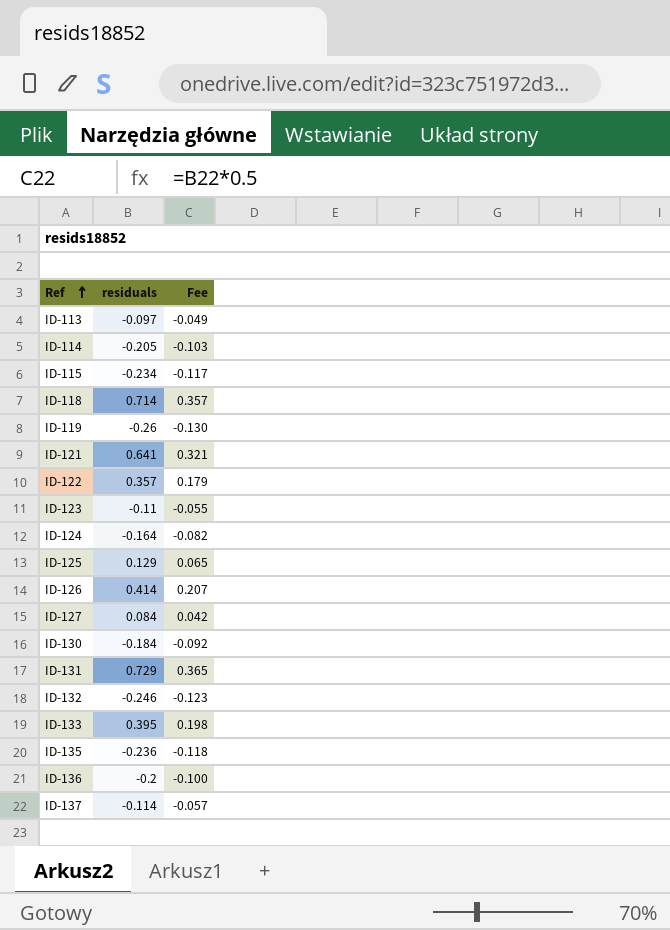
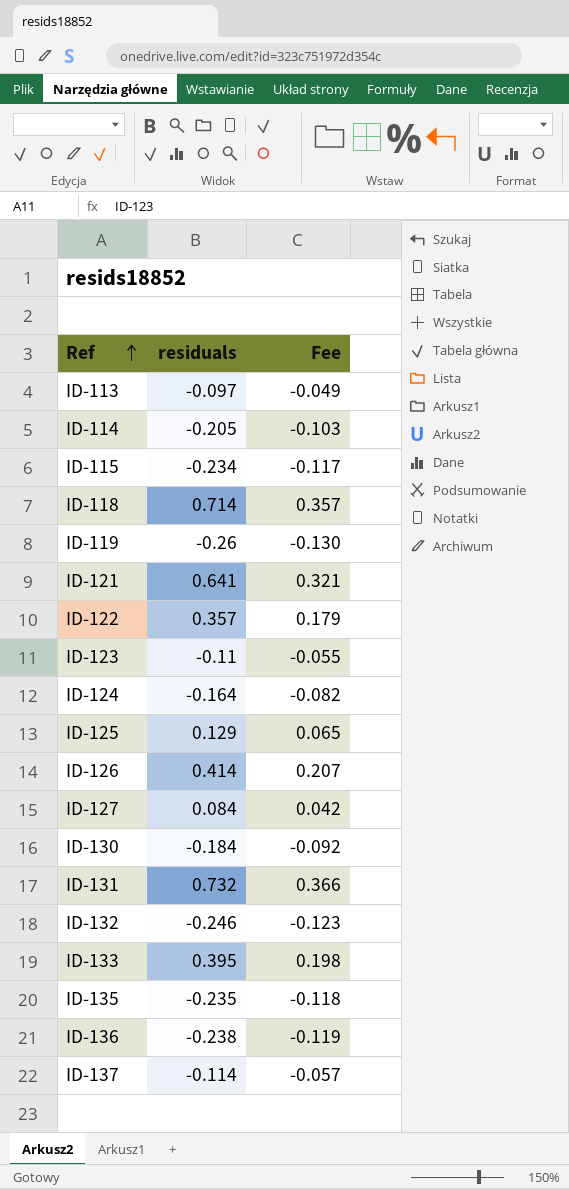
ID-131 | residuals: 0.729 -> 0.732
ID-131 | Fee: 0.365 -> 0.366
ID-135 | residuals: -0.236 -> -0.235
ID-136 | residuals: -0.2 -> -0.238
ID-136 | Fee: -0.100 -> -0.119

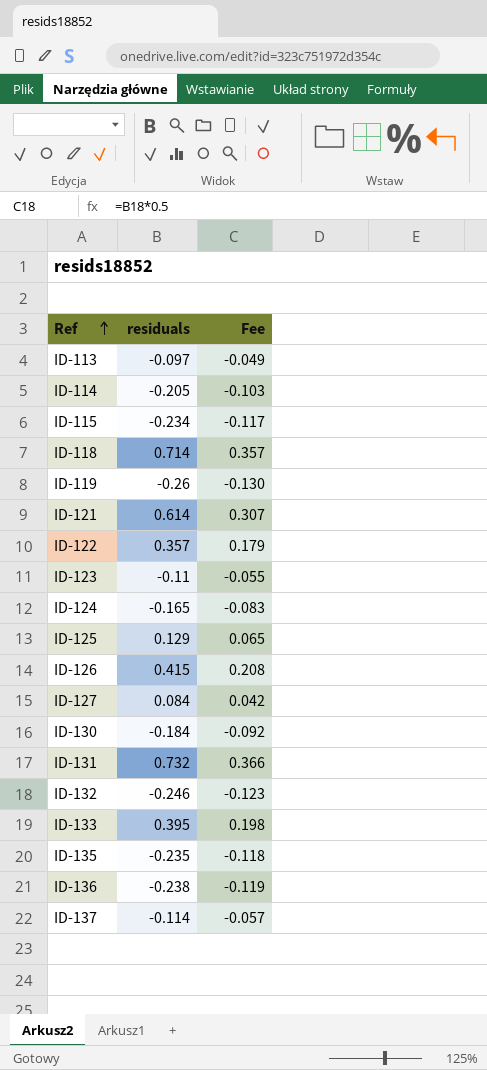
ID-121 | residuals: 0.641 -> 0.614
ID-121 | Fee: 0.321 -> 0.307
ID-124 | residuals: -0.164 -> -0.165
ID-124 | Fee: -0.082 -> -0.083
ID-126 | residuals: 0.414 -> 0.415
ID-126 | Fee: 0.207 -> 0.208

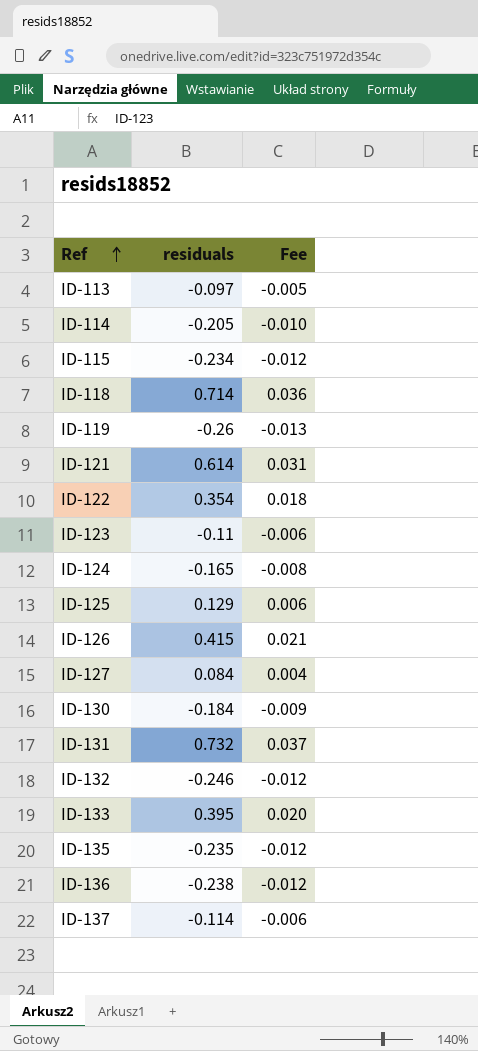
column Fee | formula: [residuals] * 0.5 -> [residuals] * 0.05
ID-122 | residuals: 0.357 -> 0.354

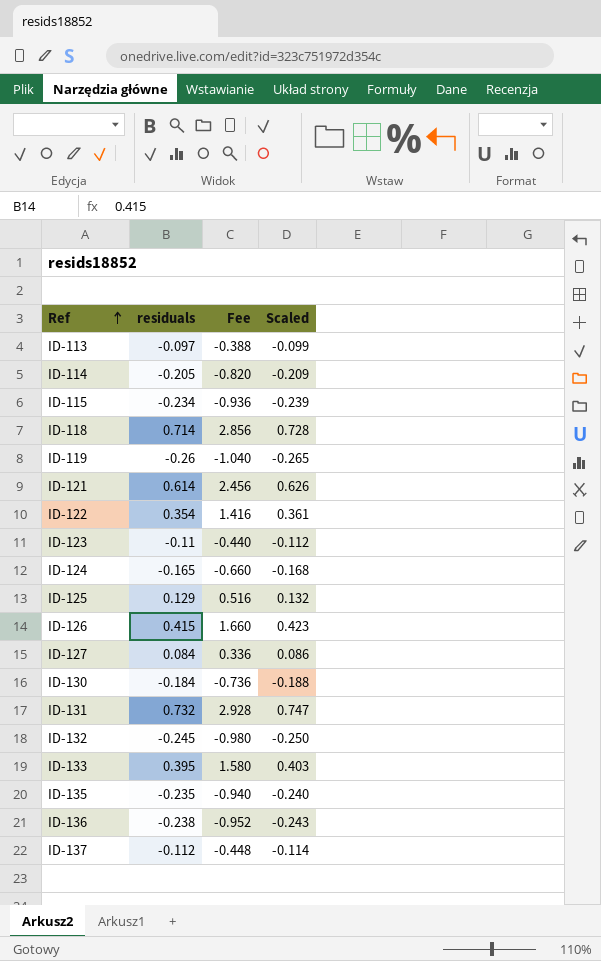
column Fee | formula: [residuals] * 0.05 -> [residuals] * 4
column Scaled | formula: none -> [residuals] * 1.02
ID-132 | residuals: -0.246 -> -0.245
ID-137 | residuals: -0.114 -> -0.112

